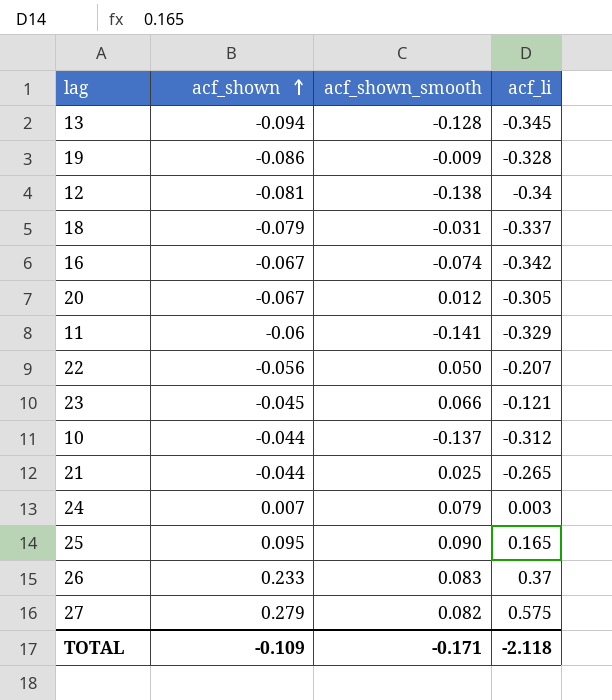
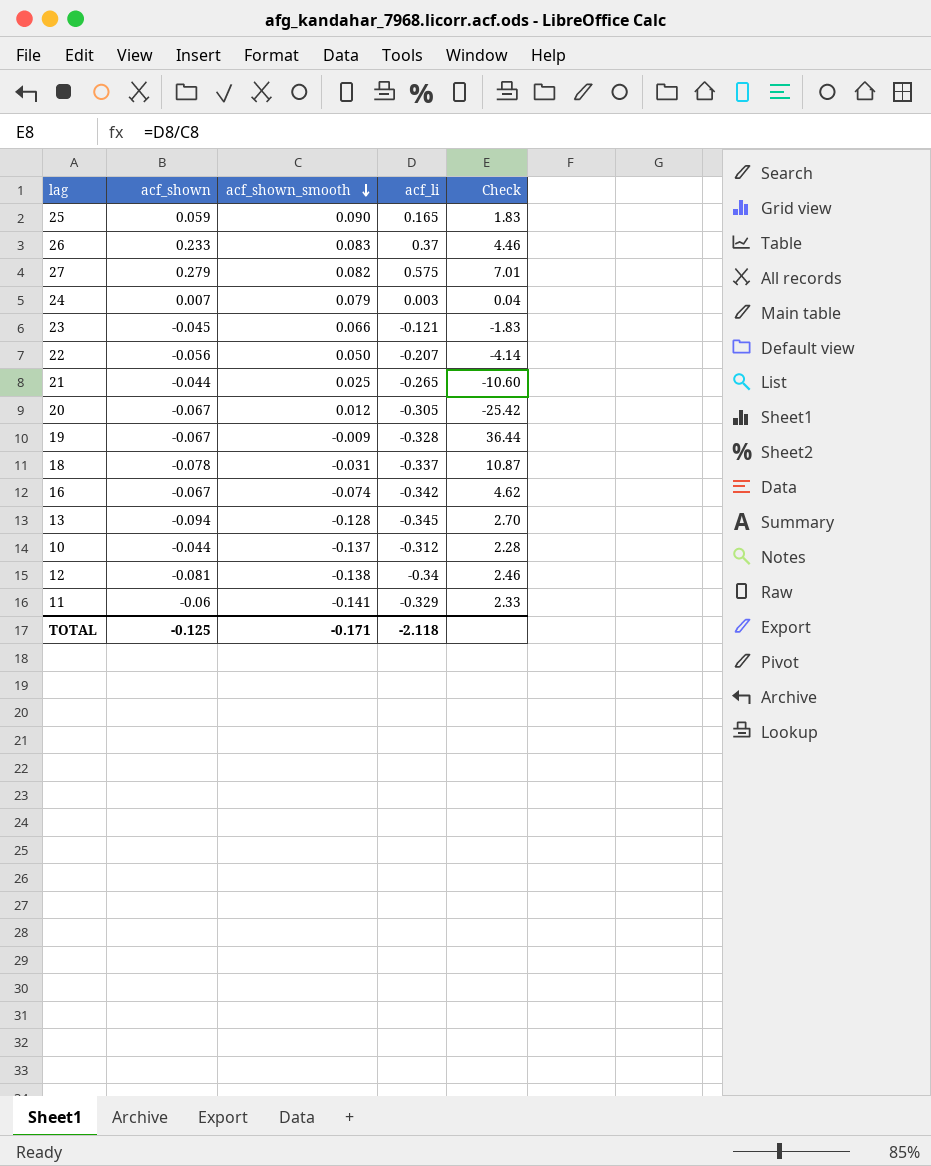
row order: acf_shown ascending -> acf_shown_smooth descending
column Check | formula: none -> [acf_li] / [acf_shown_smooth]
25 | acf_shown: 0.095 -> 0.059
19 | acf_shown: -0.086 -> -0.067
18 | acf_shown: -0.079 -> -0.078
TOTAL | acf_shown: -0.109 -> -0.125

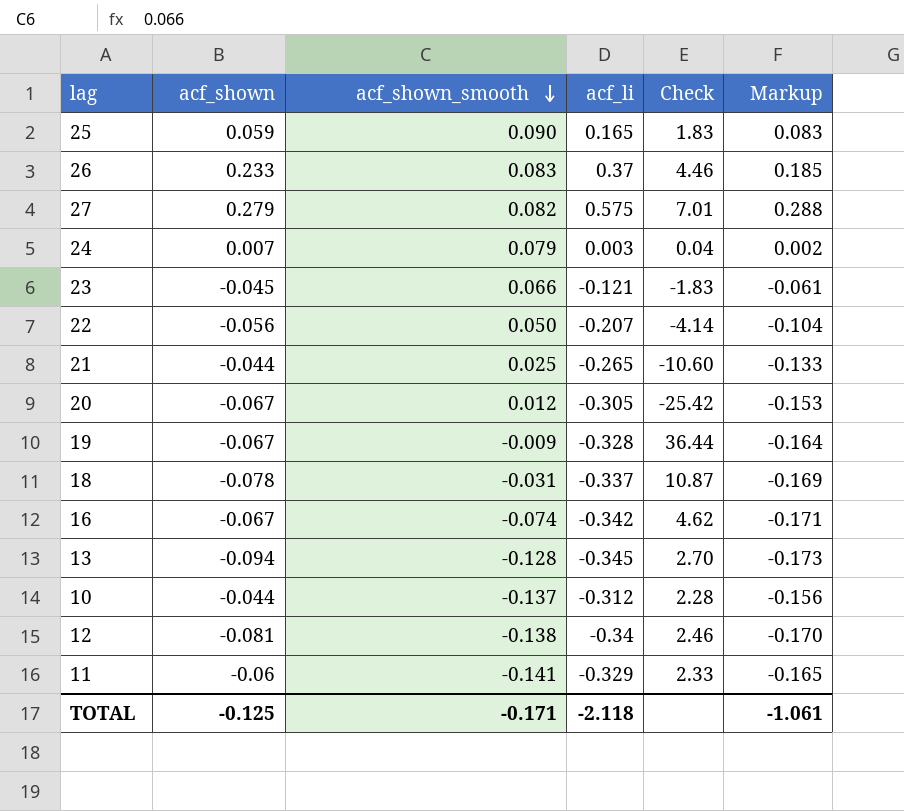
column Markup | formula: none -> [acf_li] * 0.5

